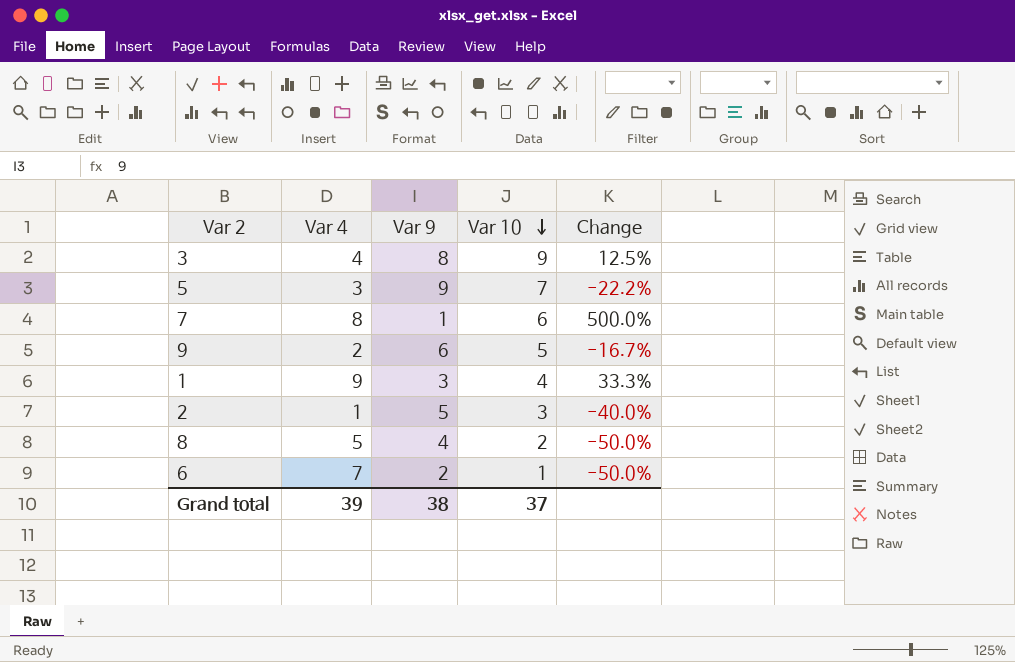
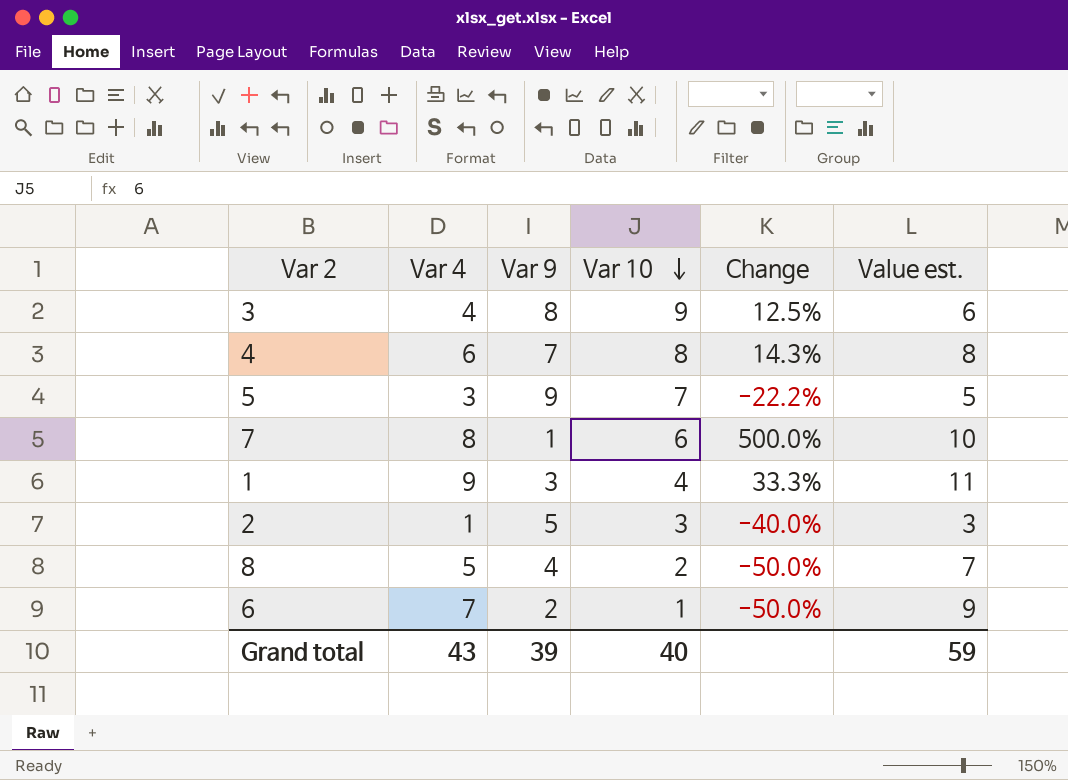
column Value est. | formula: none -> [Var 4] + 2
row 9: 2 | 6 | 5 | -16.7% -> none
row 4: none -> 6 | 7 | 8 | 14.3% | 8
Grand total | Var 4: 39 -> 43
Grand total | Var 9: 38 -> 39
Grand total | Var 10: 37 -> 40

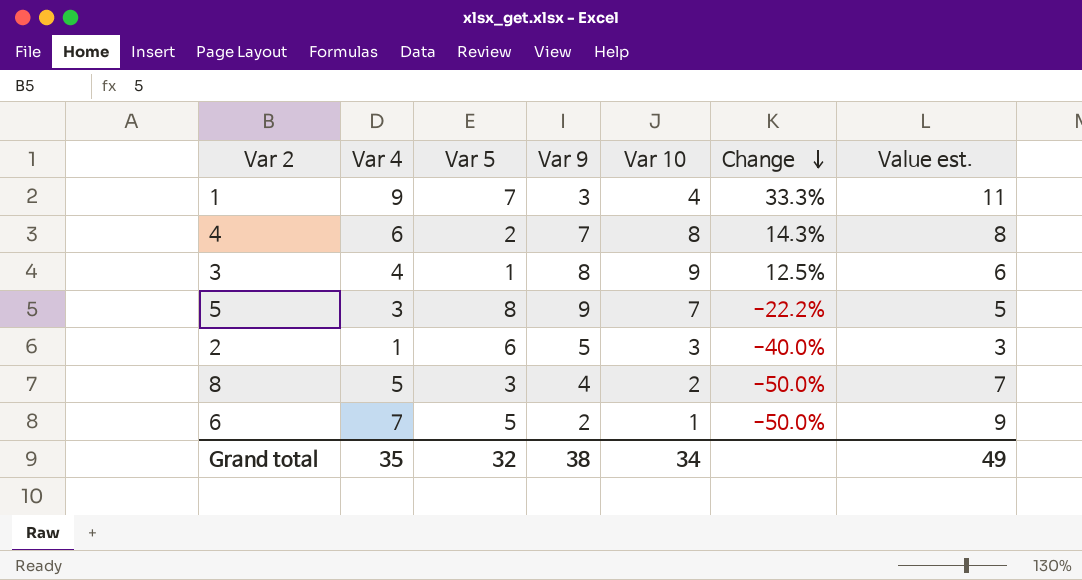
row order: Var 10 descending -> Change descending
column Var 5 | position: none -> 3
row 7: 8 | 1 | 6 | 500.0% | 10 -> none
Grand total | Var 4: 43 -> 35
Grand total | Var 9: 39 -> 38
Grand total | Var 10: 40 -> 34
Grand total | Value est.: 59 -> 49

